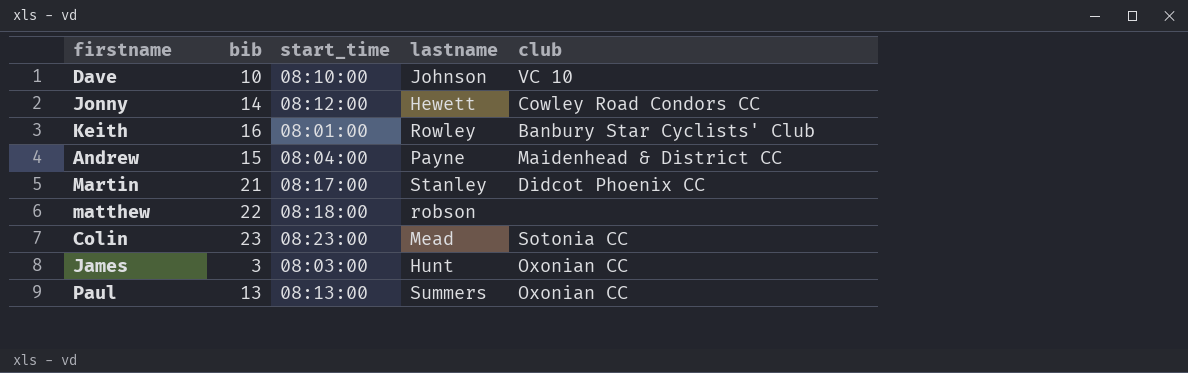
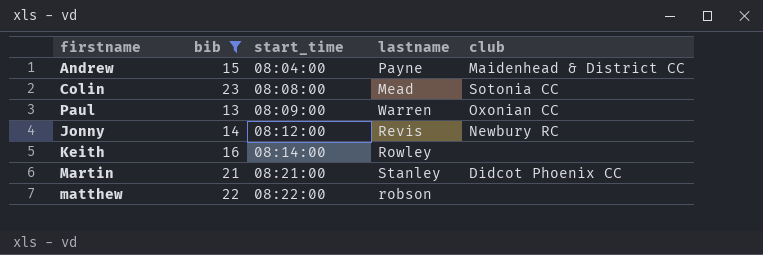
filter: none -> bib >= 13
row order: none -> start_time ascending
Colin | start_time: 08:23:00 -> 08:08:00
Paul | start_time: 08:13:00 -> 08:09:00
Paul | lastname: Summers -> Warren
Jonny | lastname: Hewett -> Revis
Jonny | club: Cowley Road Condors CC -> Newbury RC
Keith | start_time: 08:01:00 -> 08:14:00
Keith | club: Banbury Star Cyclists' Club -> none
Martin | start_time: 08:17:00 -> 08:21:00
matthew | start_time: 08:18:00 -> 08:22:00

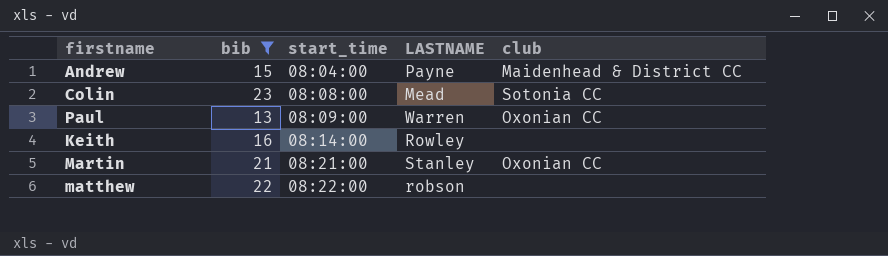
column name: lastname -> LASTNAME
row Jonny: 14 | 08:12:00 | Revis | Newbury RC -> none
Martin | club: Didcot Phoenix CC -> Oxonian CC

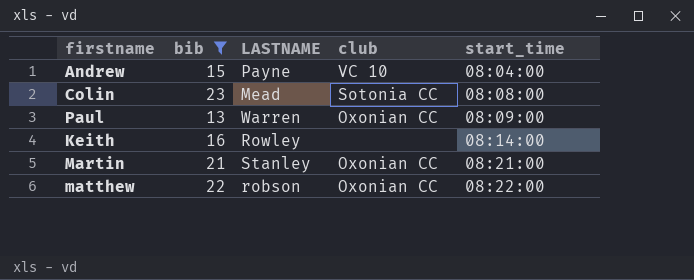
column start_time | position: 3 -> 5
Andrew | club: Maidenhead & District CC -> VC 10
matthew | club: none -> Oxonian CC

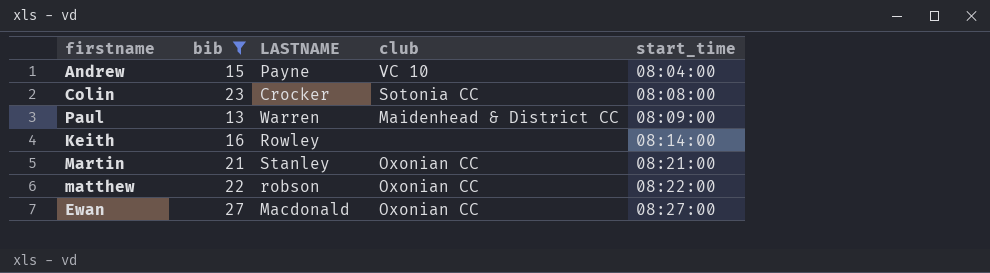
Colin | LASTNAME: Mead -> Crocker
Paul | club: Oxonian CC -> Maidenhead & District CC
row Ewan: none -> 27 | Macdonald | Oxonian CC | 08:27:00

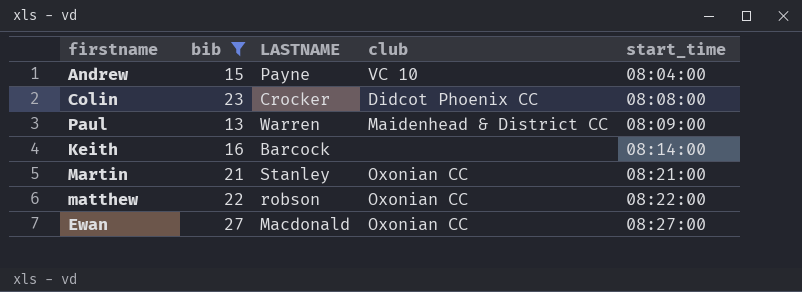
Colin | club: Sotonia CC -> Didcot Phoenix CC
Keith | LASTNAME: Rowley -> Barcock

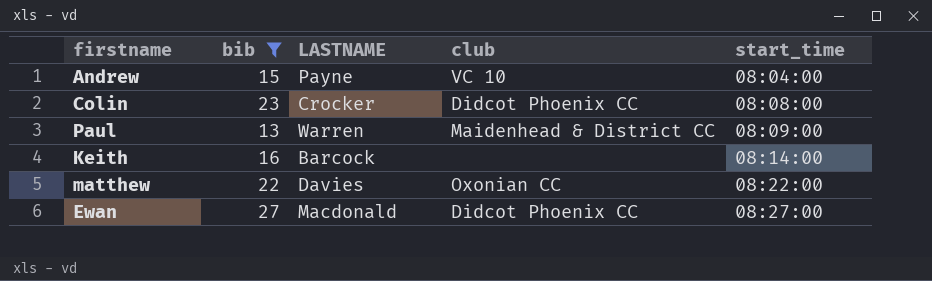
row Martin: 21 | Stanley | Oxonian CC | 08:21:00 -> none
matthew | LASTNAME: robson -> Davies
Ewan | club: Oxonian CC -> Didcot Phoenix CC

